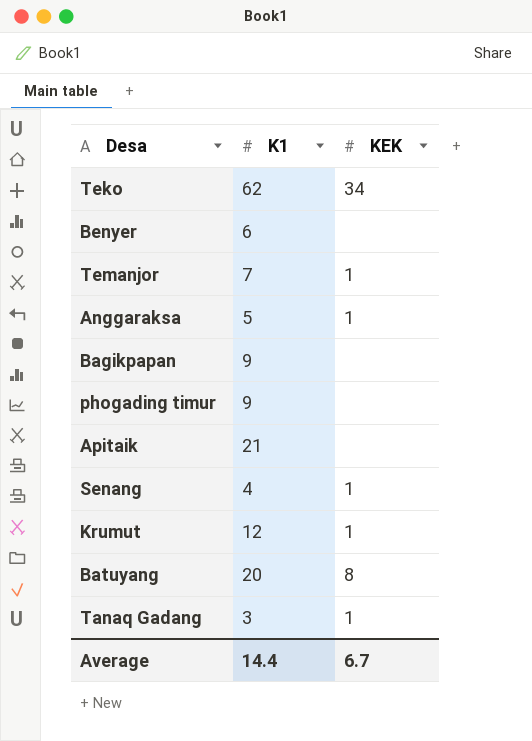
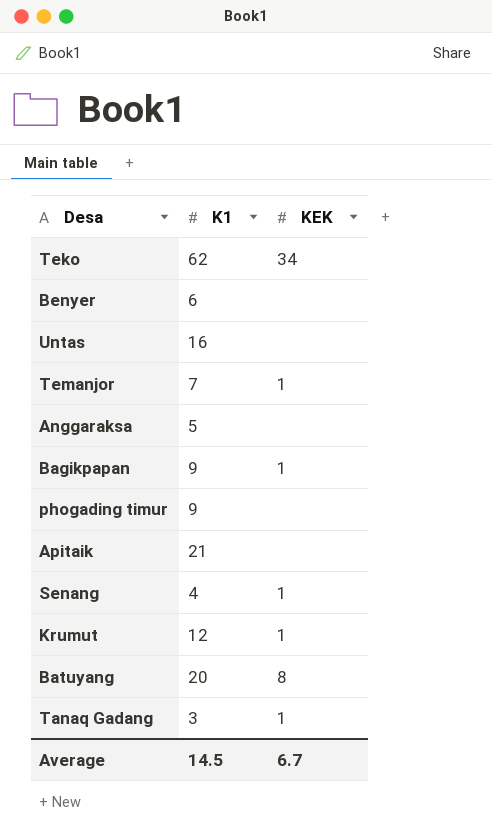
row Untas: none -> 16 | none
Anggaraksa | KEK: 1 -> none
Bagikpapan | KEK: none -> 1
Average | K1: 14.4 -> 14.5

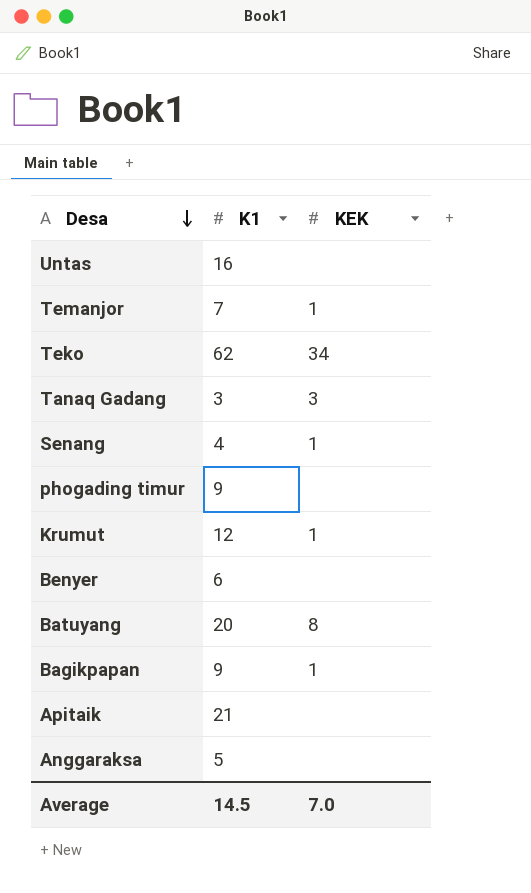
row order: none -> Desa descending
Tanaq Gadang | KEK: 1 -> 3
Average | KEK: 6.7 -> 7.0

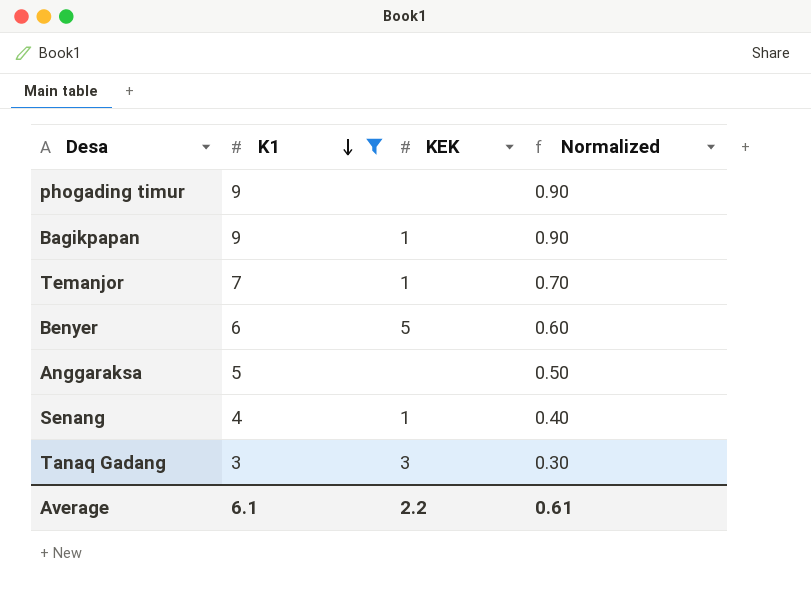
filter: none -> K1 <= 9
row order: Desa descending -> K1 descending
column Normalized | formula: none -> [K1] * 0.1
Benyer | KEK: none -> 5
Average | K1: 14.5 -> 6.1
Average | KEK: 7.0 -> 2.2

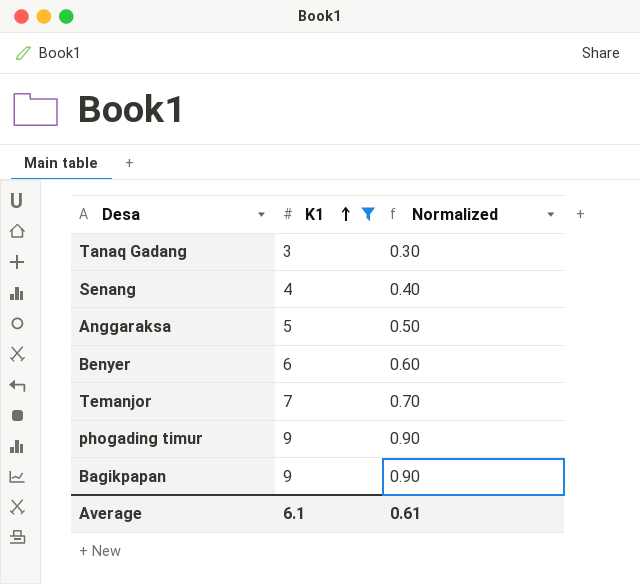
row order: K1 descending -> K1 ascending
column KEK | position: 3 -> none

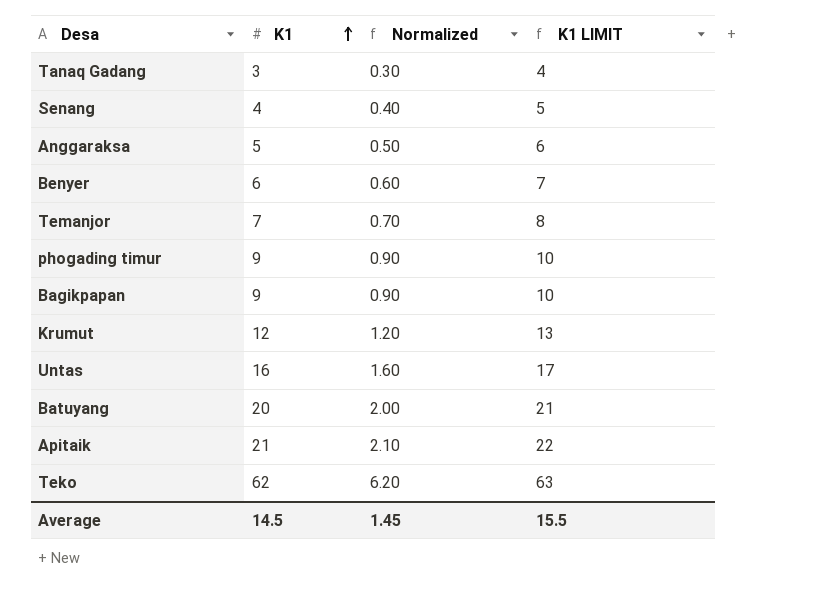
filter: K1 <= 9 -> none
column K1 LIMIT | formula: none -> [K1] + 1
Average | K1: 6.1 -> 14.5
Average | Normalized: 0.61 -> 1.45

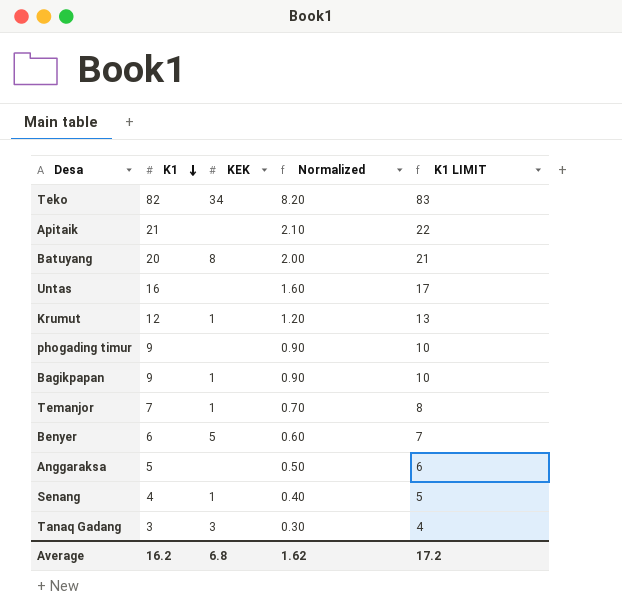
row order: K1 ascending -> K1 descending
column KEK | position: none -> 3
Teko | K1: 62 -> 82
Teko | Normalized: 6.20 -> 8.20
Teko | K1 LIMIT: 63 -> 83
Average | K1: 14.5 -> 16.2
Average | Normalized: 1.45 -> 1.62
Average | K1 LIMIT: 15.5 -> 17.2

